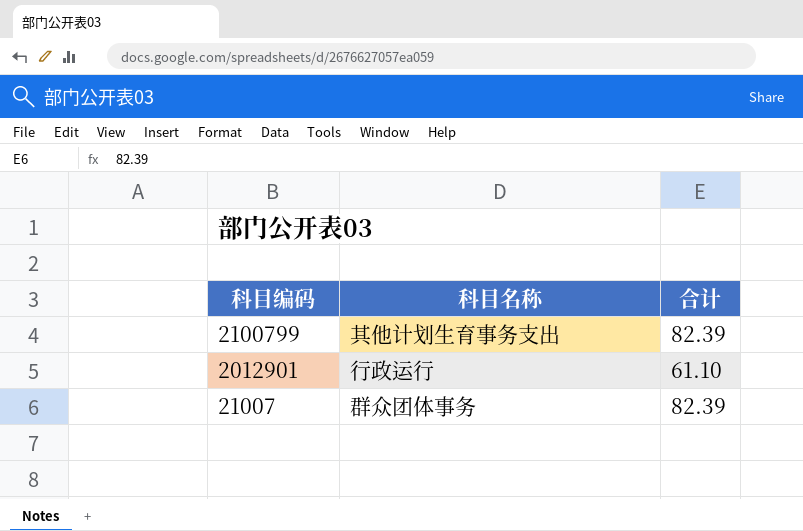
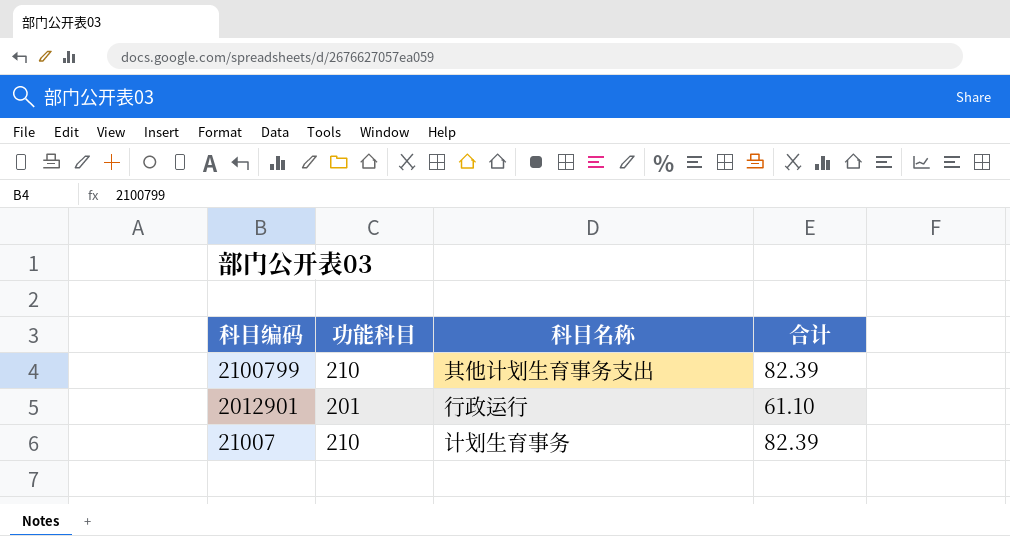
column 功能科目 | position: none -> 2
21007 | 科目名称: 群众团体事务 -> 计划生育事务

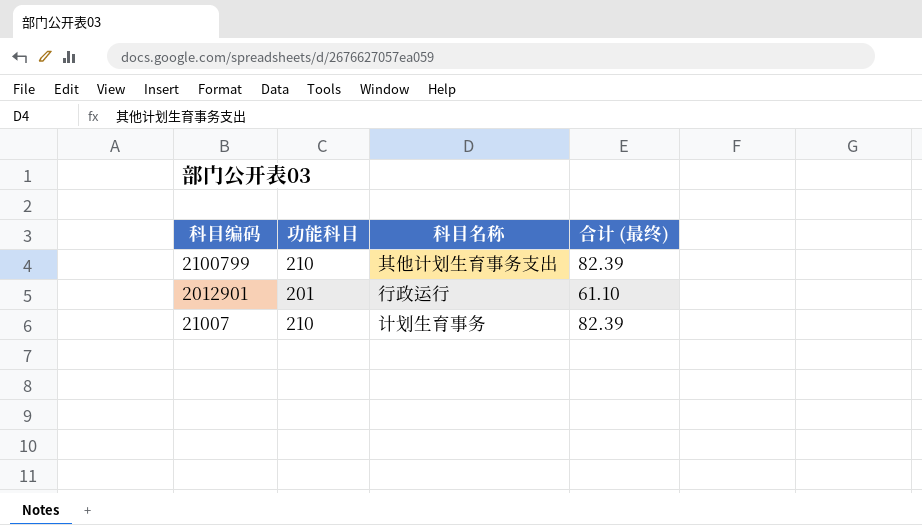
column name: 合计 -> 合计 (最终)

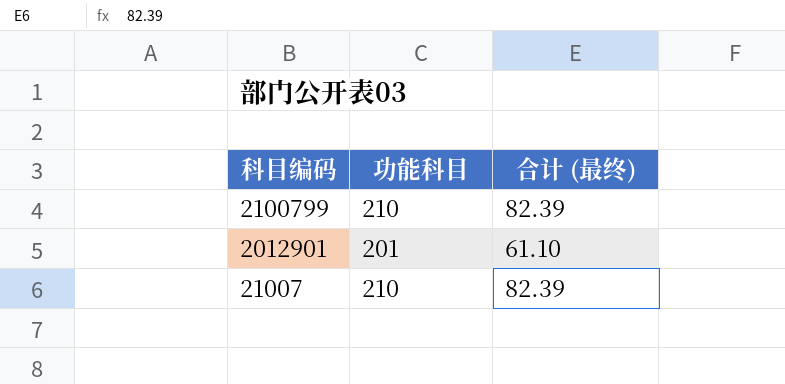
column 科目名称 | position: 3 -> none

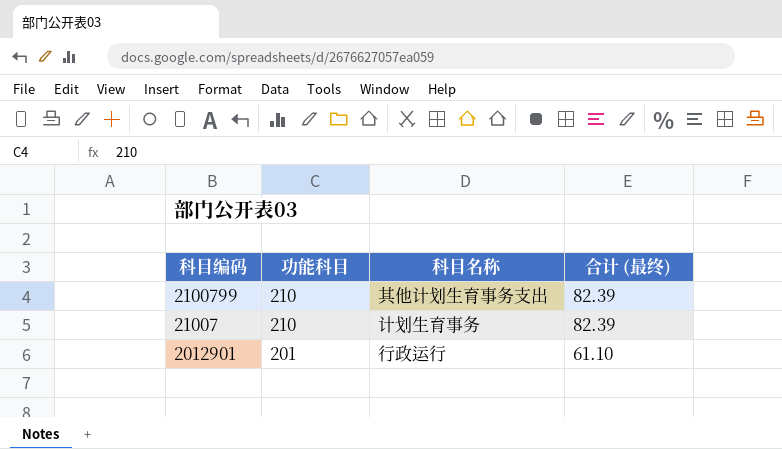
row order: 科目编码 descending -> 功能科目 descending
column 科目名称 | position: none -> 3

